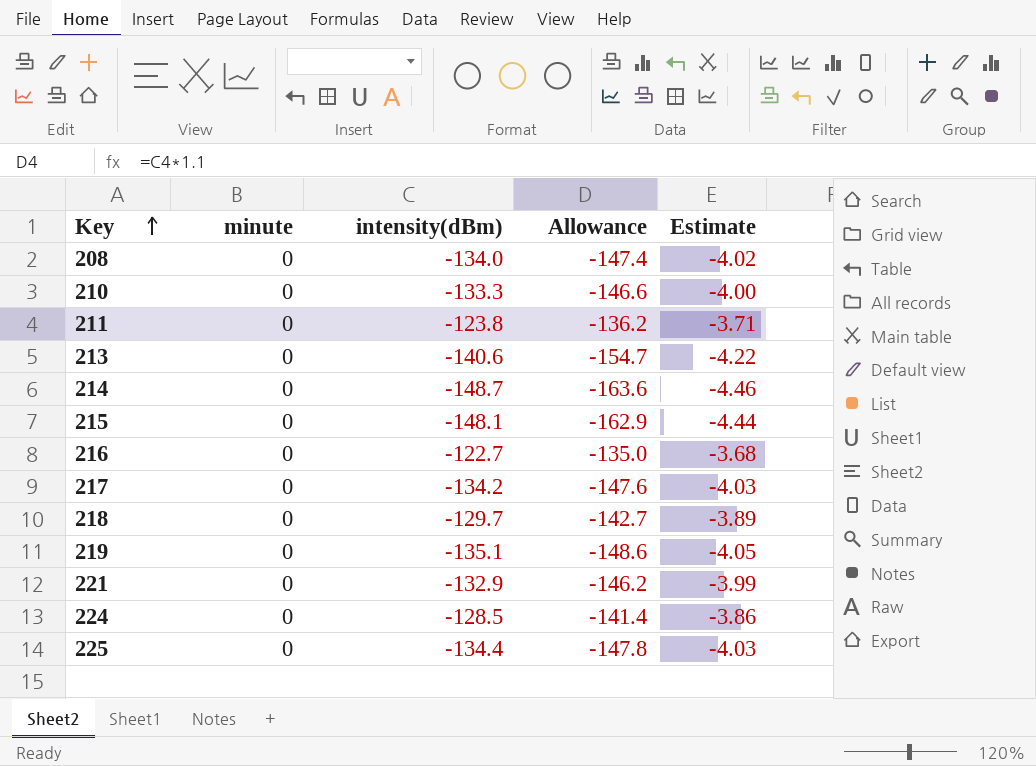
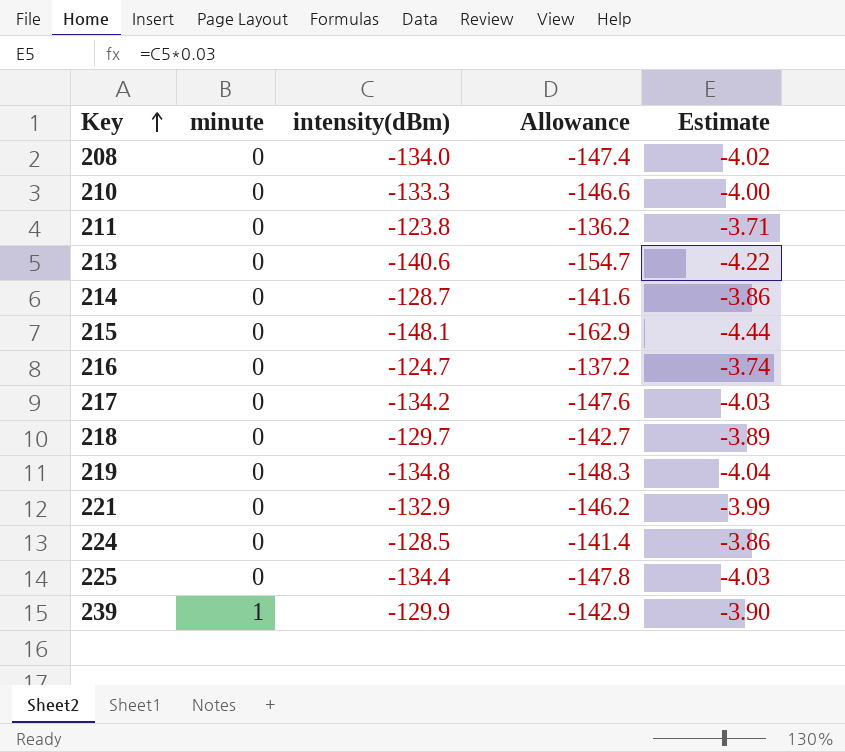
214 | intensity(dBm): -148.7 -> -128.7
214 | Allowance: -163.6 -> -141.6
214 | Estimate: -4.46 -> -3.86
216 | intensity(dBm): -122.7 -> -124.7
216 | Allowance: -135.0 -> -137.2
216 | Estimate: -3.68 -> -3.74
219 | intensity(dBm): -135.1 -> -134.8
219 | Allowance: -148.6 -> -148.3
219 | Estimate: -4.05 -> -4.04
row 239: none -> 1 | -129.9 | -142.9 | -3.90

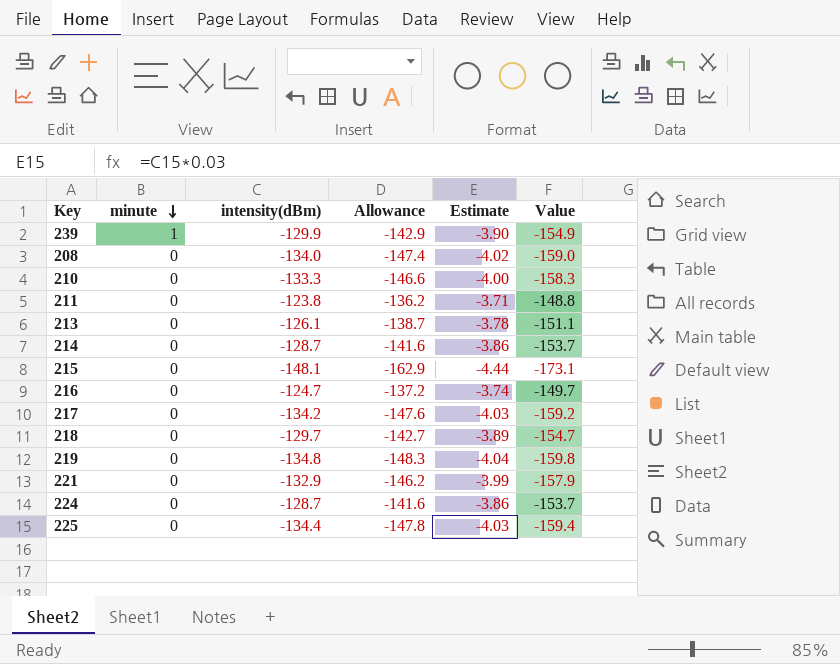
row order: Key ascending -> minute descending
column Value | formula: none -> [intensity(dBm)] - 25
213 | intensity(dBm): -140.6 -> -126.1
213 | Allowance: -154.7 -> -138.7
213 | Estimate: -4.22 -> -3.78
224 | intensity(dBm): -128.5 -> -128.7
224 | Allowance: -141.4 -> -141.6

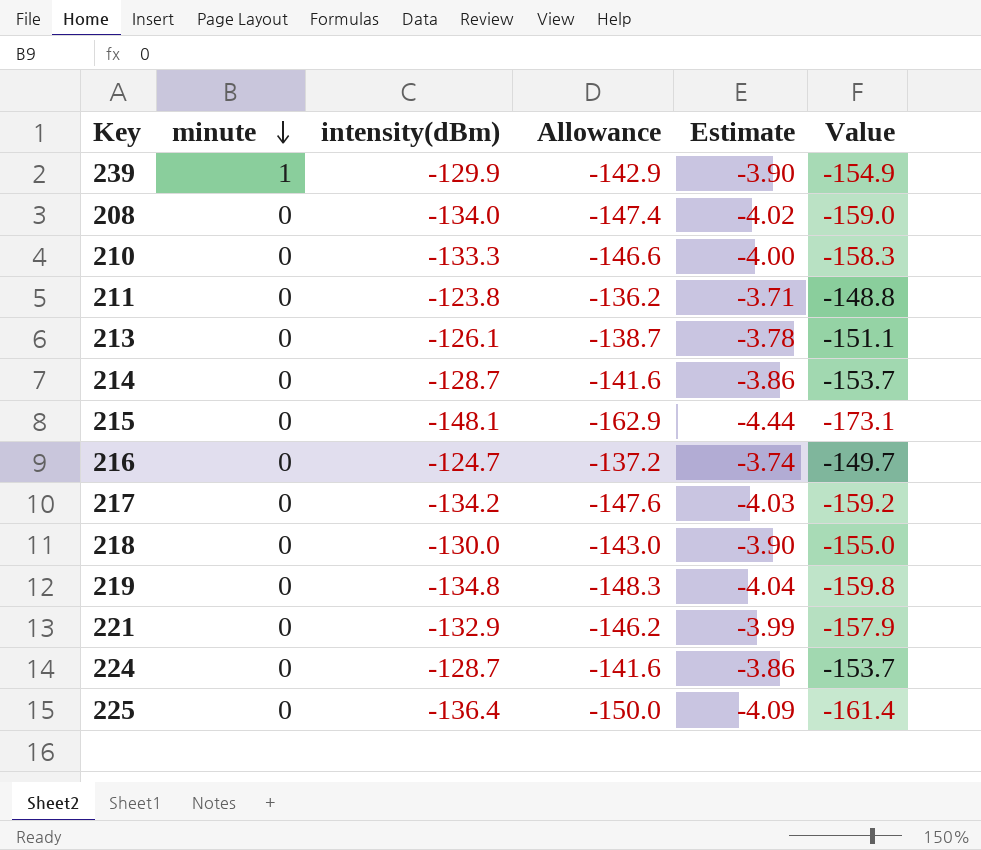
218 | intensity(dBm): -129.7 -> -130.0
218 | Allowance: -142.7 -> -143.0
218 | Estimate: -3.89 -> -3.90
218 | Value: -154.7 -> -155.0
225 | intensity(dBm): -134.4 -> -136.4
225 | Allowance: -147.8 -> -150.0
225 | Estimate: -4.03 -> -4.09
225 | Value: -159.4 -> -161.4

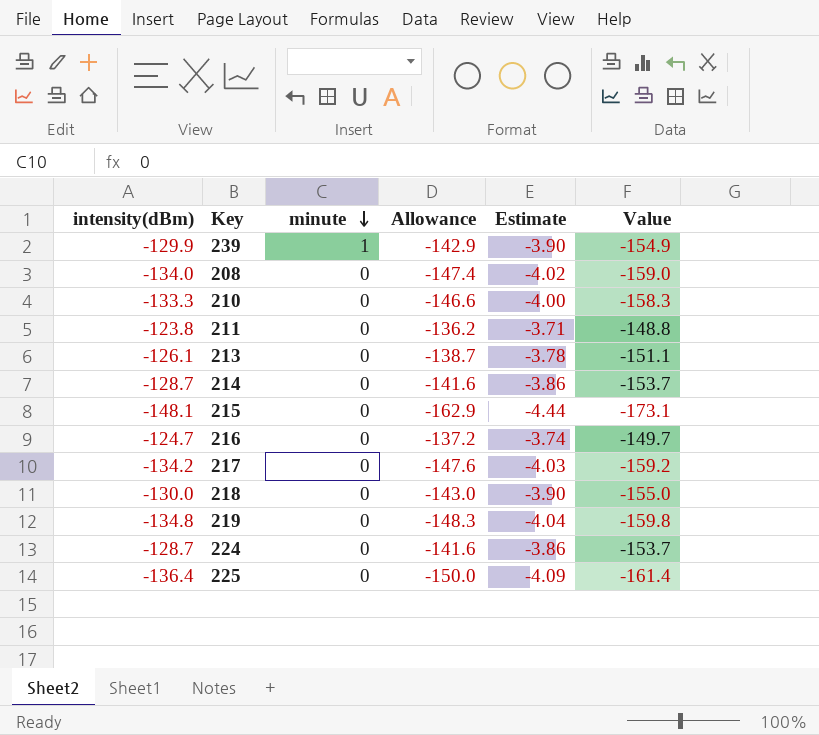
column intensity(dBm) | position: 3 -> 1
row 221: 0 | -132.9 | -146.2 | -3.99 | -157.9 -> none

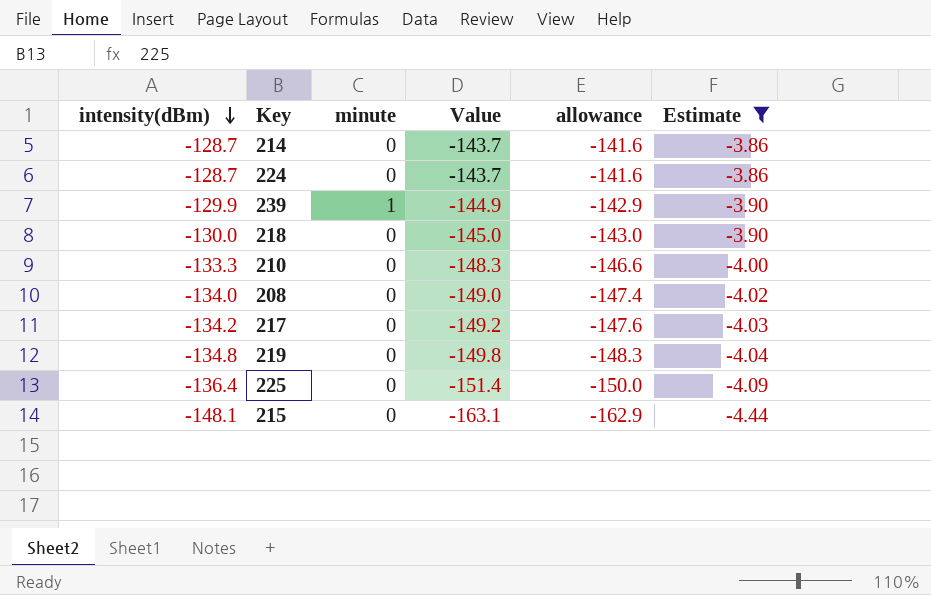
filter: none -> Estimate <= -3.86
row order: minute descending -> intensity(dBm) descending
column Value | formula: [intensity(dBm)] - 25 -> [intensity(dBm)] - 15
column Value | position: 6 -> 4
column name: Allowance -> allowance

